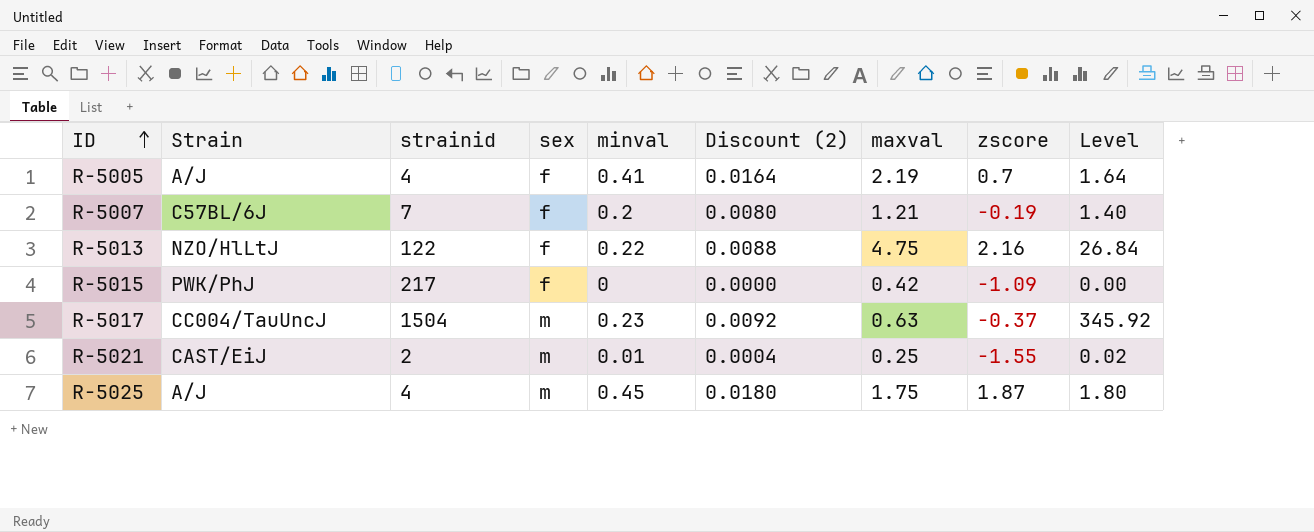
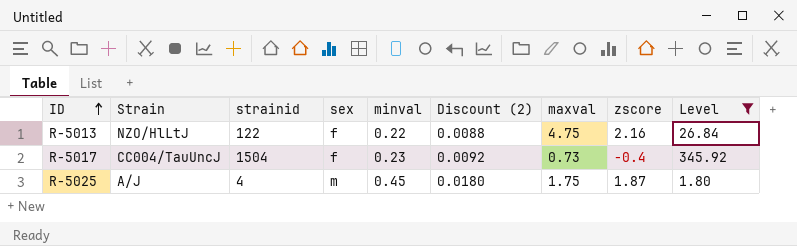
filter: none -> Level >= 1.80
R-5017 | sex: m -> f
R-5017 | maxval: 0.63 -> 0.73
R-5017 | zscore: -0.37 -> -0.4

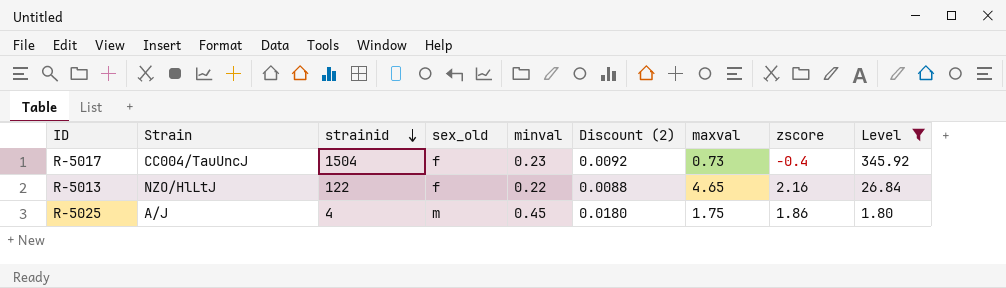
row order: ID ascending -> strainid descending
column name: sex -> sex_old
R-5013 | maxval: 4.75 -> 4.65
R-5025 | zscore: 1.87 -> 1.86

